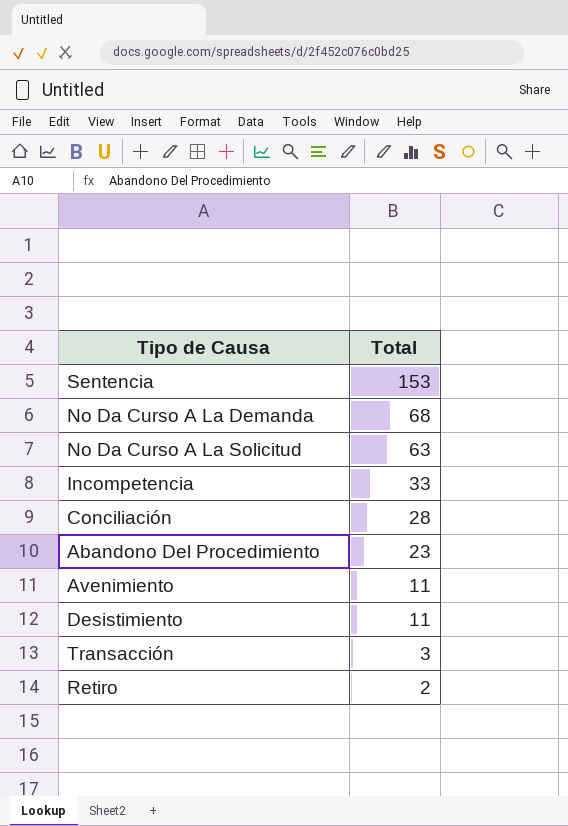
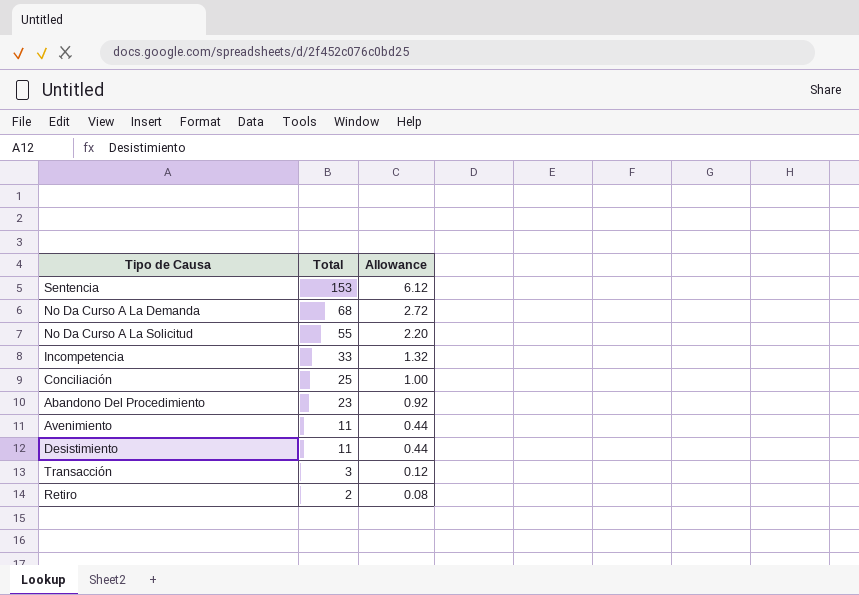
column Allowance | formula: none -> [Total] * 0.04
No Da Curso A La Solicitud | Total: 63 -> 55
Conciliación | Total: 28 -> 25

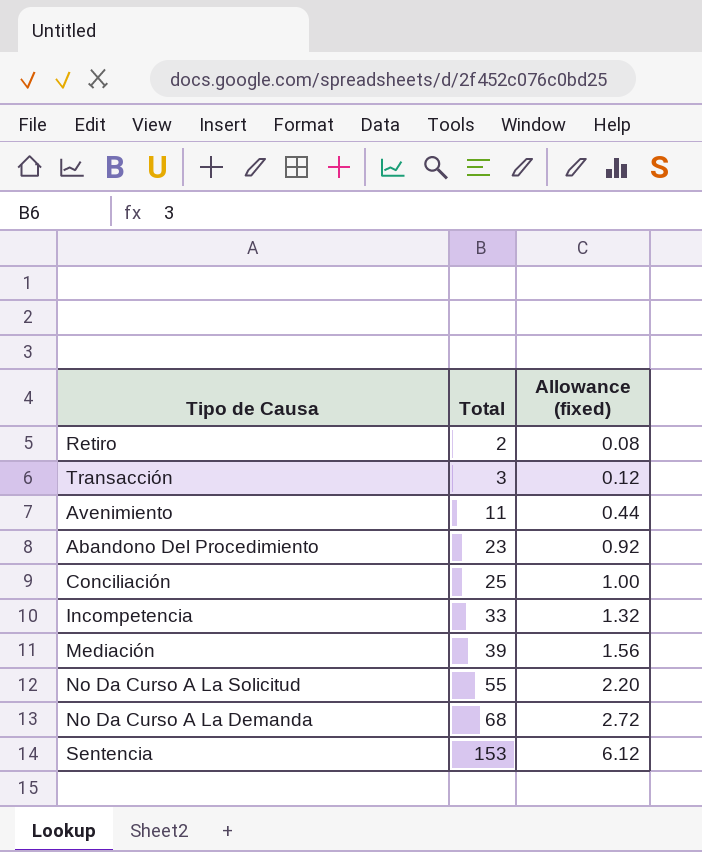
row order: Total descending -> Total ascending
column name: Allowance -> Allowance (fixed)
row Desistimiento: 11 | 0.44 -> none
row Mediación: none -> 39 | 1.56

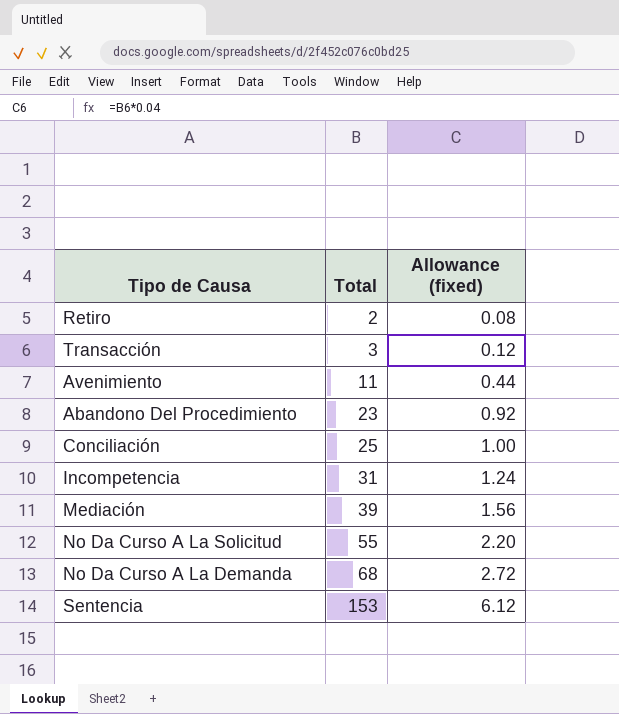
Incompetencia | Total: 33 -> 31
Incompetencia | Allowance (fixed): 1.32 -> 1.24

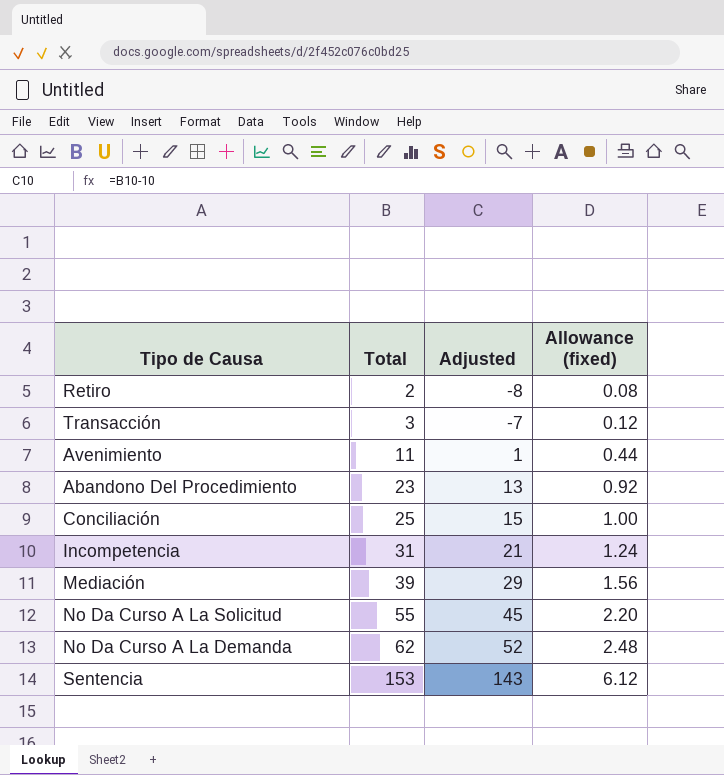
column Adjusted | formula: none -> [Total] - 10
No Da Curso A La Demanda | Total: 68 -> 62
No Da Curso A La Demanda | Allowance (fixed): 2.72 -> 2.48

